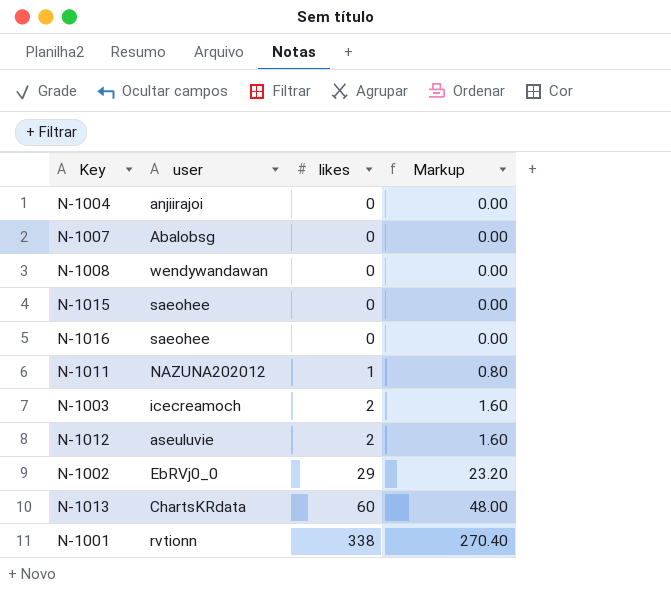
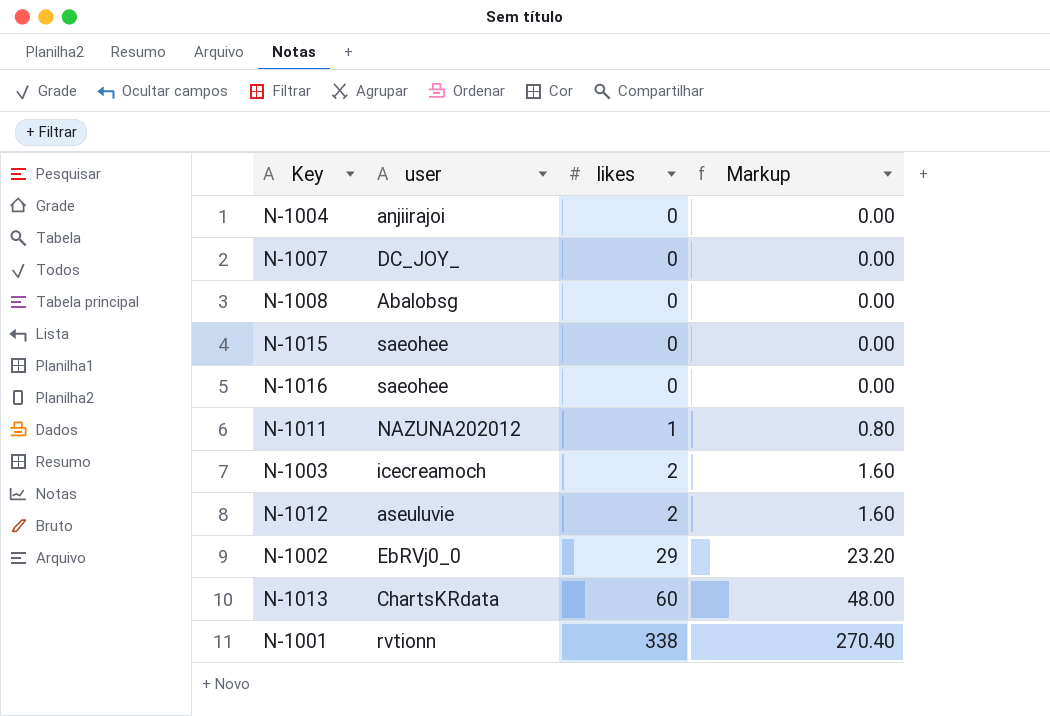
N-1007 | user: Abalobsg -> DC_JOY_
N-1008 | user: wendywandawan -> Abalobsg

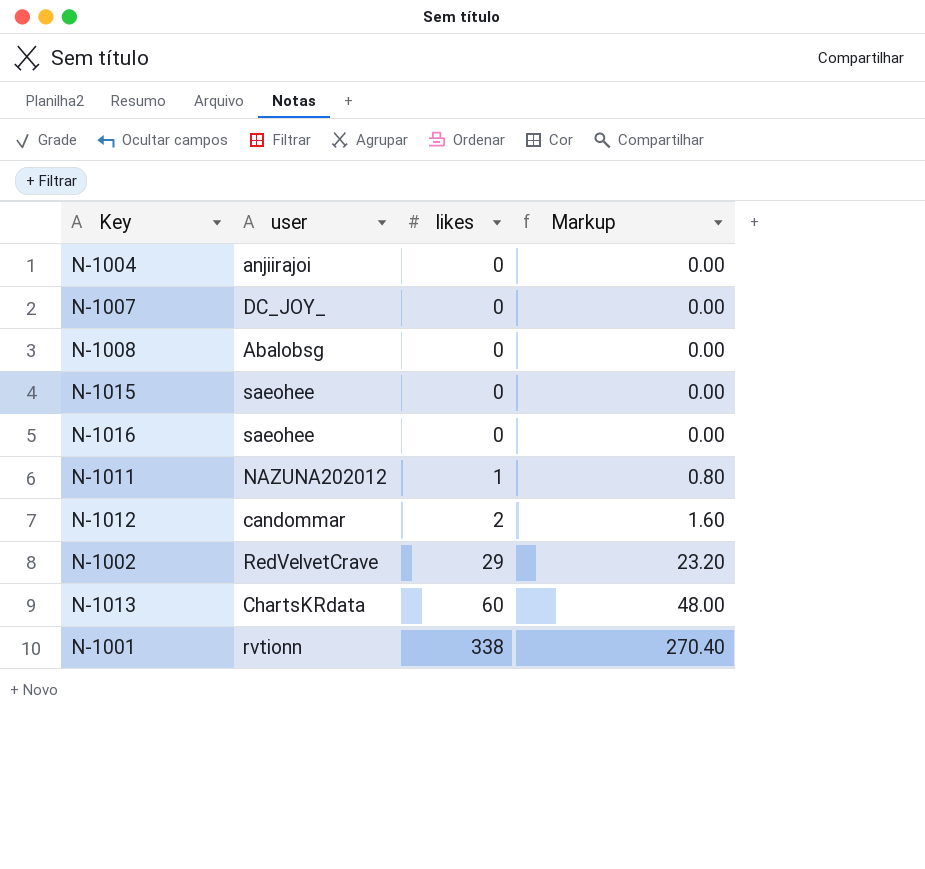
row N-1003: icecreamoch | 2 | 1.60 -> none
N-1012 | user: aseuluvie -> candommar
N-1002 | user: EbRVj0_0 -> RedVelvetCrave

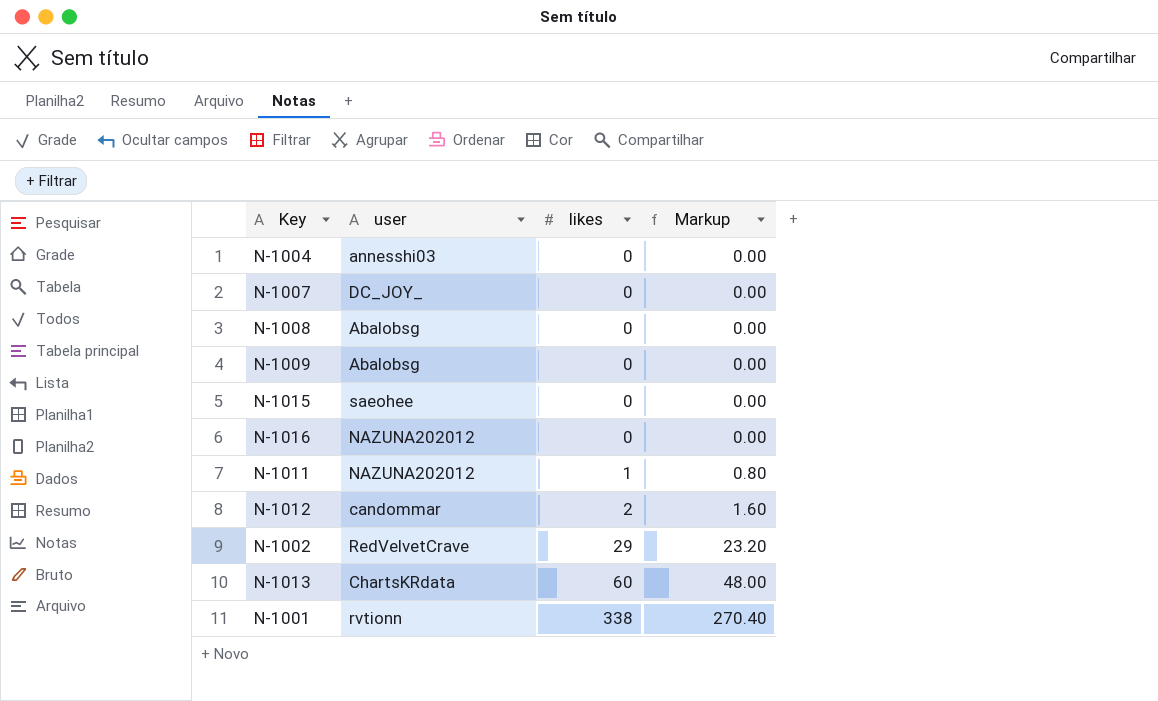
N-1004 | user: anjiirajoi -> annesshi03
row N-1009: none -> Abalobsg | 0 | 0.00
N-1016 | user: saeohee -> NAZUNA202012

